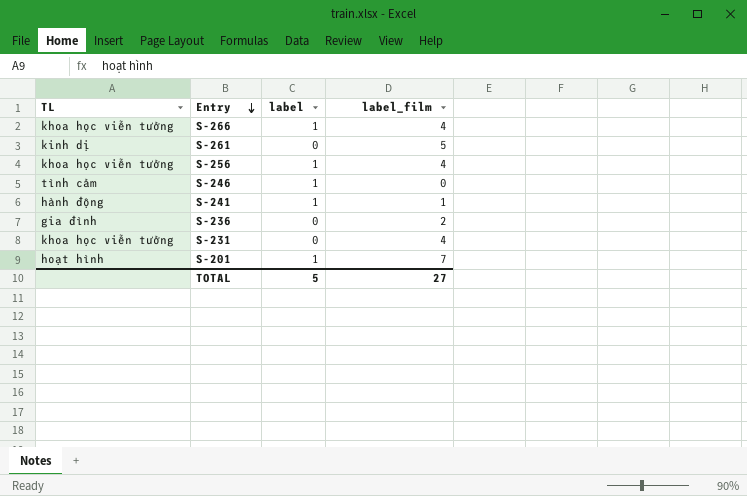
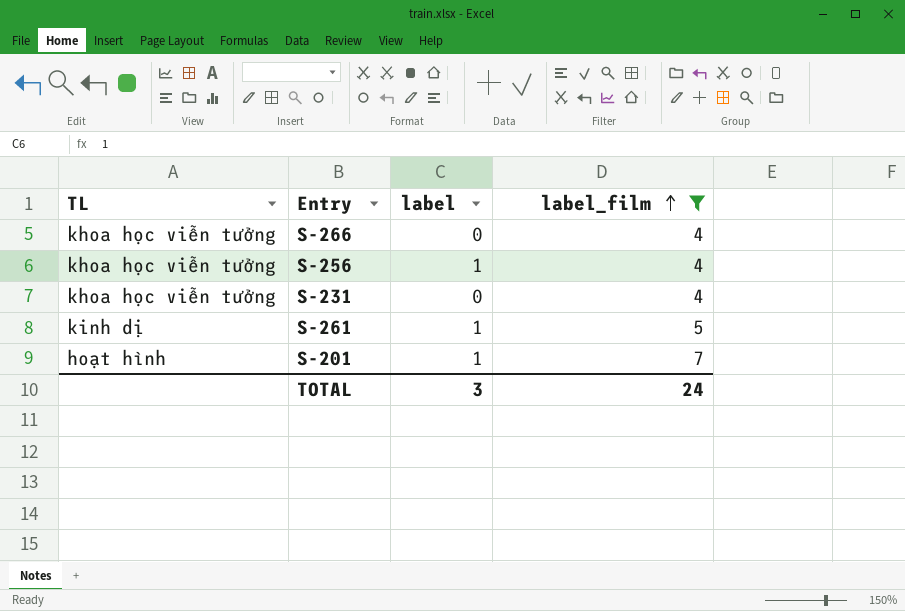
filter: none -> label_film >= 4
row order: Entry descending -> label_film ascending
S-266 | label: 1 -> 0
S-261 | label: 0 -> 1
TOTAL | label: 5 -> 3
TOTAL | label_film: 27 -> 24

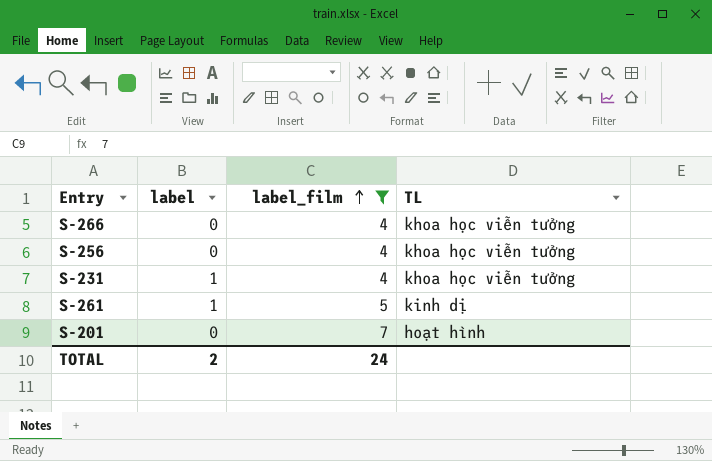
column TL | position: 1 -> 4
S-256 | label: 1 -> 0
S-231 | label: 0 -> 1
S-201 | label: 1 -> 0
TOTAL | label: 3 -> 2

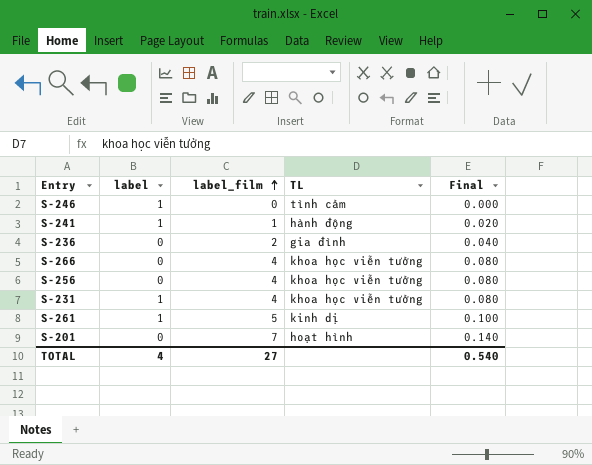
filter: label_film >= 4 -> none
column Final | formula: none -> [label_film] * 0.02
TOTAL | label: 2 -> 4
TOTAL | label_film: 24 -> 27

